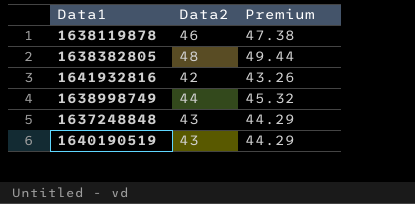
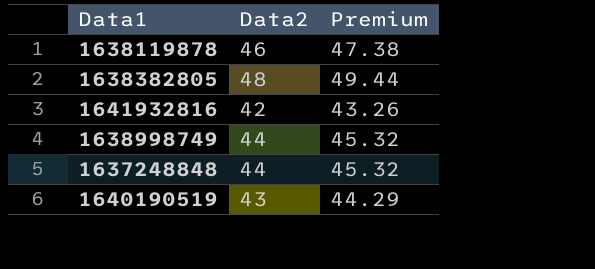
1637248848 | Data2: 43 -> 44
1637248848 | Premium: 44.29 -> 45.32

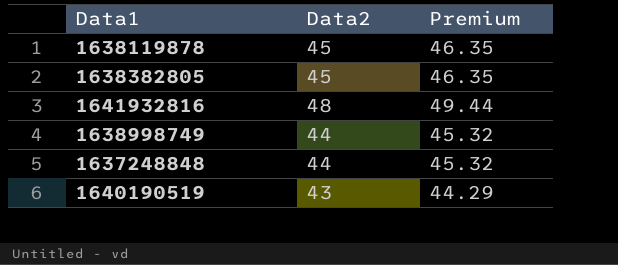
1638119878 | Data2: 46 -> 45
1638119878 | Premium: 47.38 -> 46.35
1638382805 | Data2: 48 -> 45
1638382805 | Premium: 49.44 -> 46.35
1641932816 | Data2: 42 -> 48
1641932816 | Premium: 43.26 -> 49.44

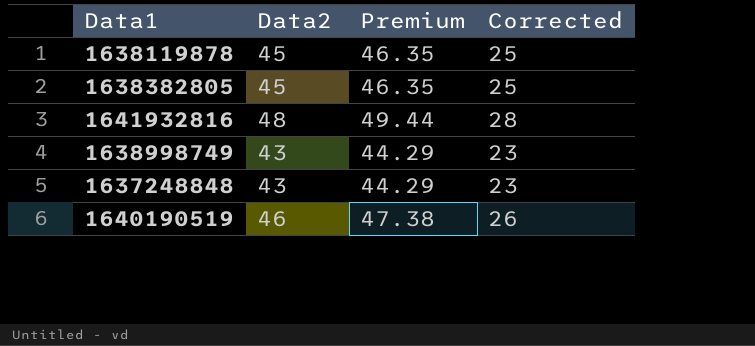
column Corrected | formula: none -> [Data2] - 20
1638998749 | Data2: 44 -> 43
1638998749 | Premium: 45.32 -> 44.29
1637248848 | Data2: 44 -> 43
1637248848 | Premium: 45.32 -> 44.29
1640190519 | Data2: 43 -> 46
1640190519 | Premium: 44.29 -> 47.38

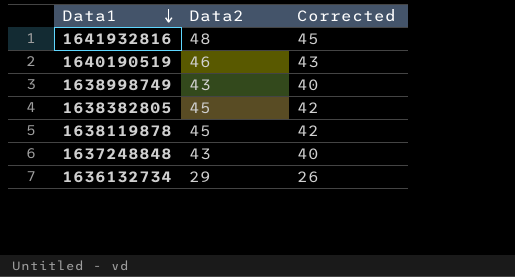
row order: none -> Data1 descending
column Premium | formula: [Data2] * 1.03 -> none
column Corrected | formula: [Data2] - 20 -> [Data2] - 3
row 1636132734: none -> 29 | 26

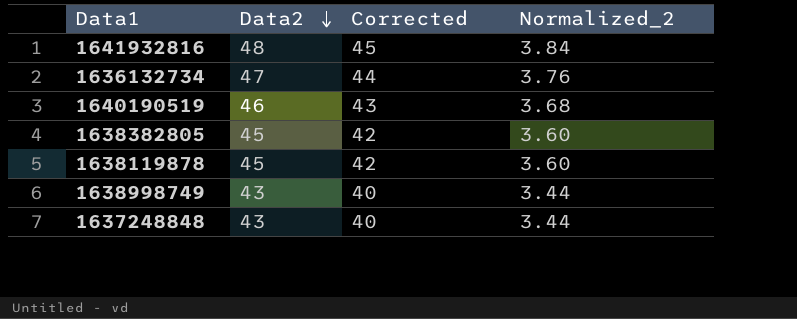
row order: Data1 descending -> Data2 descending
column Normalized_2 | formula: none -> [Data2] * 0.08
1636132734 | Data2: 29 -> 47
1636132734 | Corrected: 26 -> 44

